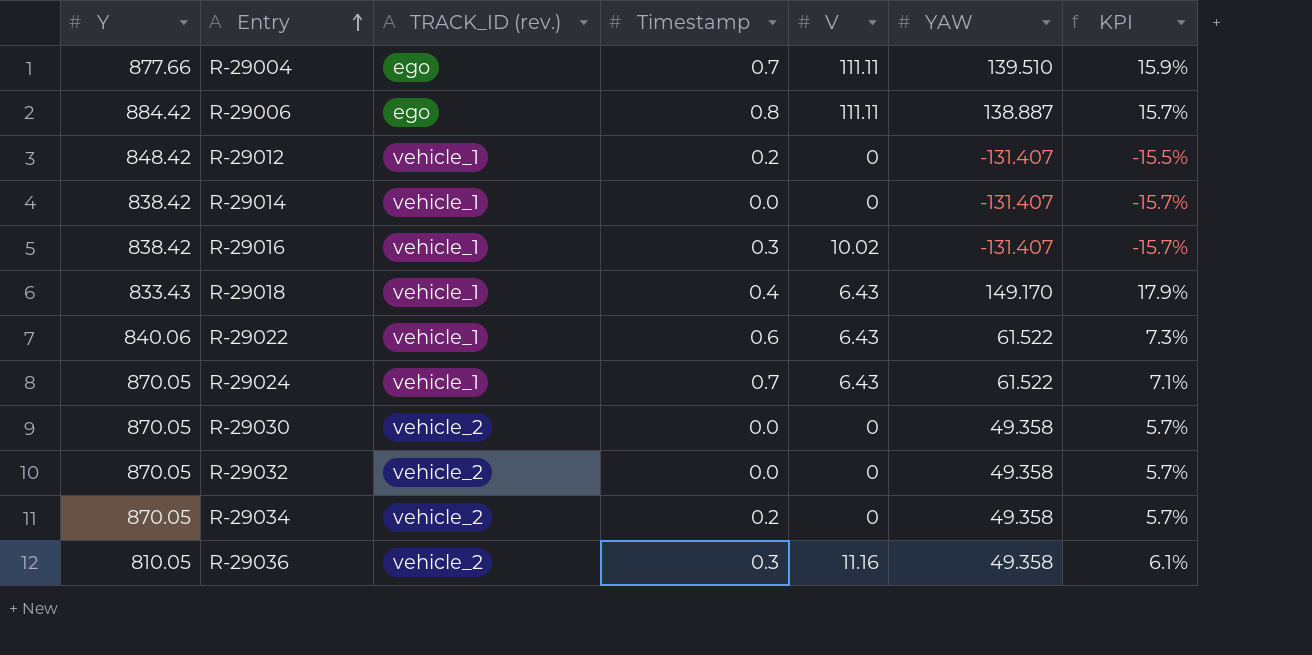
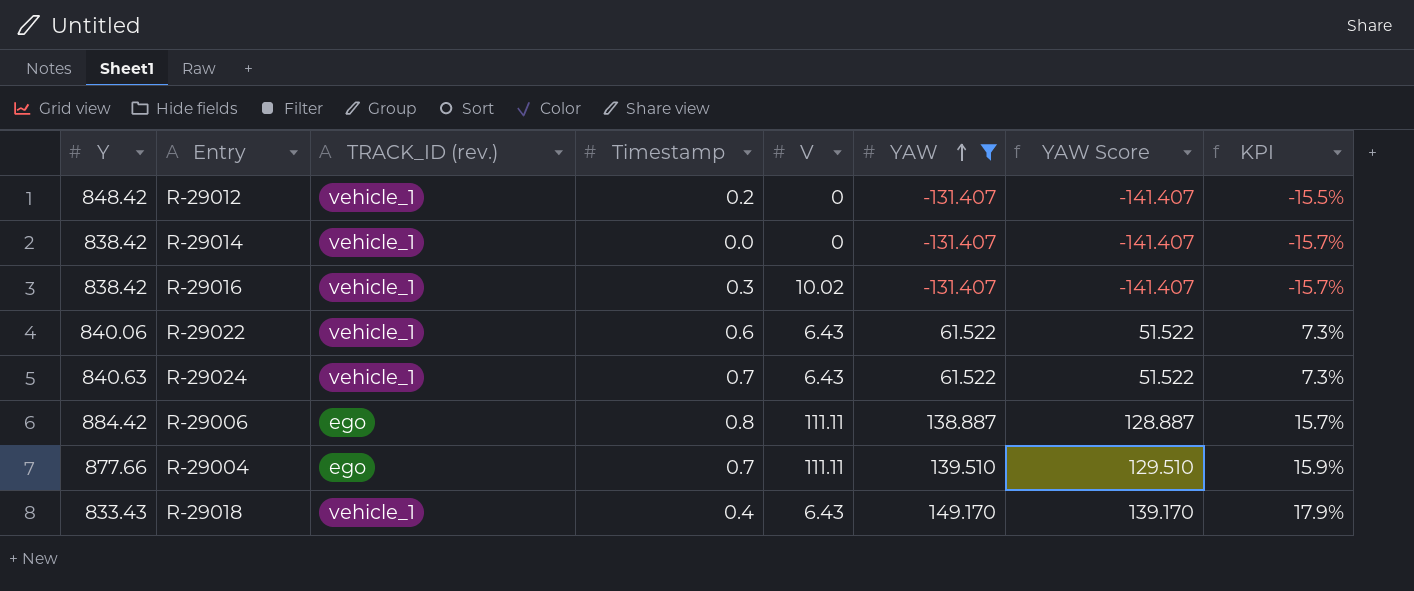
filter: none -> YAW != 49.358
row order: Entry ascending -> YAW ascending
column YAW Score | formula: none -> [YAW] - 10
R-29024 | Y: 870.05 -> 840.63
R-29024 | KPI: 7.1% -> 7.3%

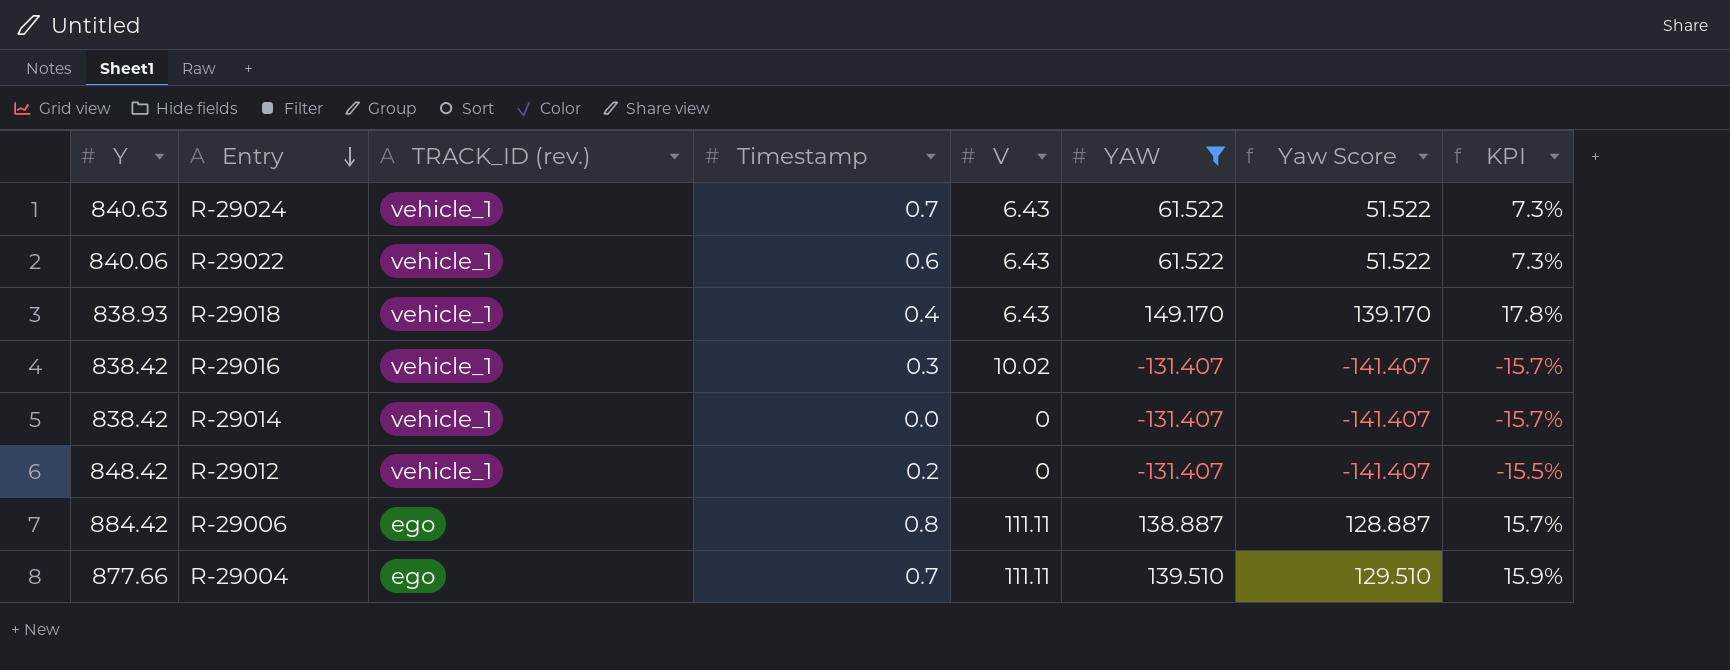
row order: YAW ascending -> Entry descending
column name: YAW Score -> Yaw Score
R-29018 | Y: 833.43 -> 838.93
R-29018 | KPI: 17.9% -> 17.8%

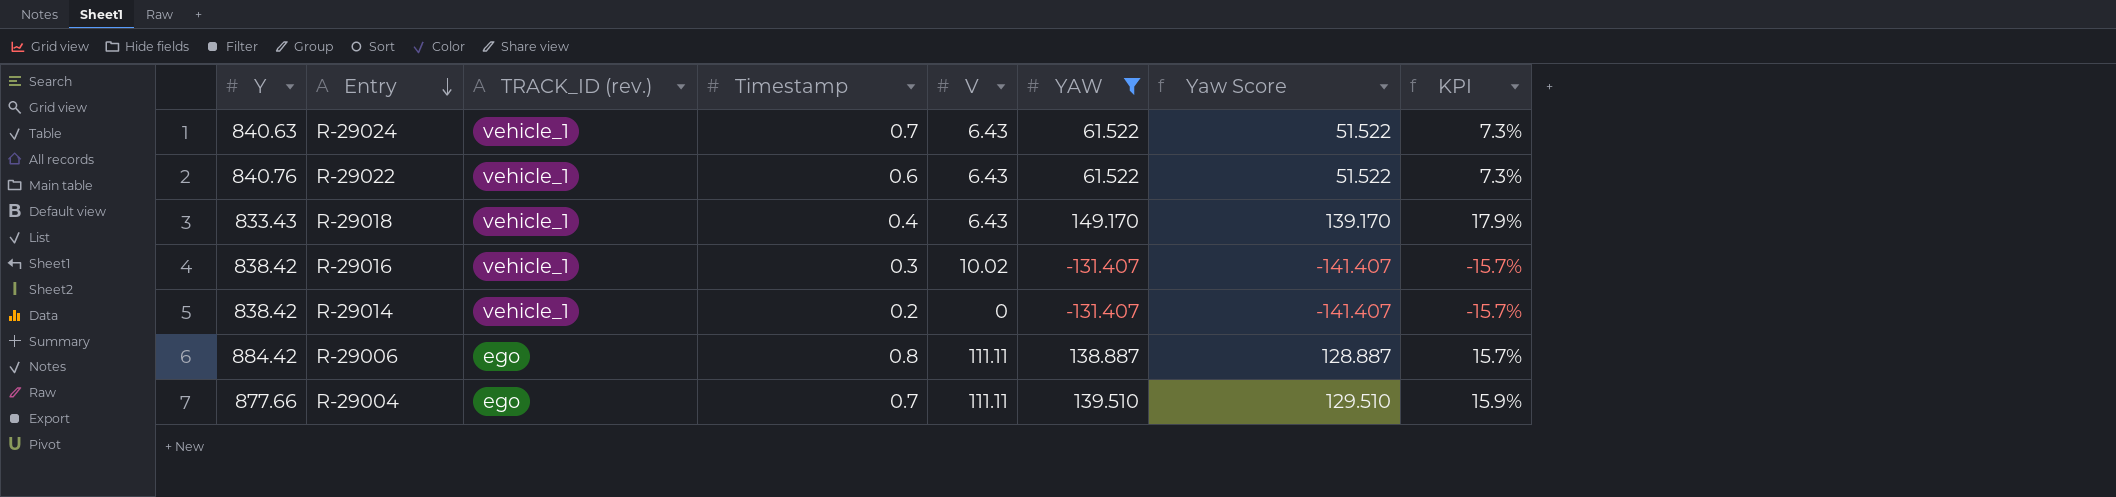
row R-29012: 848.42 | vehicle_1 | 0.2 | 0 | -131.407 | -141.407 | -15.5% -> none
R-29022 | Y: 840.06 -> 840.76
R-29018 | Y: 838.93 -> 833.43
R-29018 | KPI: 17.8% -> 17.9%
R-29014 | Timestamp: 0.0 -> 0.2

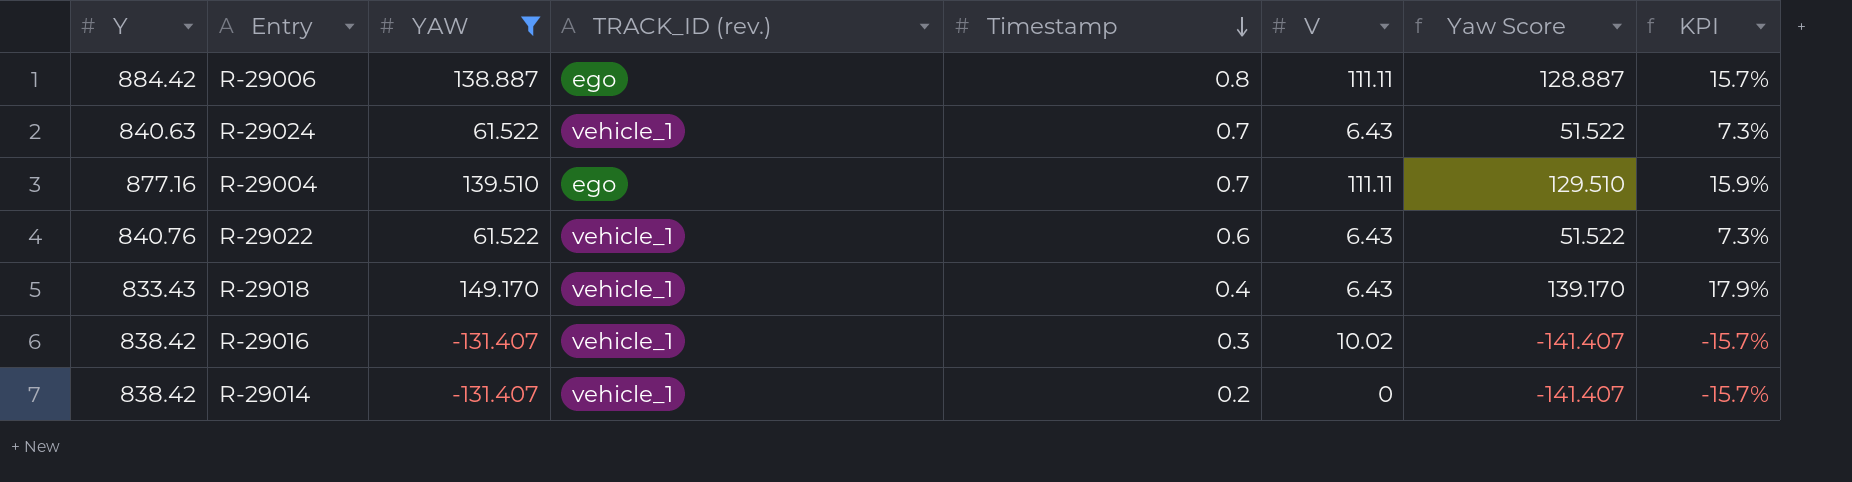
row order: Entry descending -> Timestamp descending
column YAW | position: 6 -> 3
R-29004 | Y: 877.66 -> 877.16

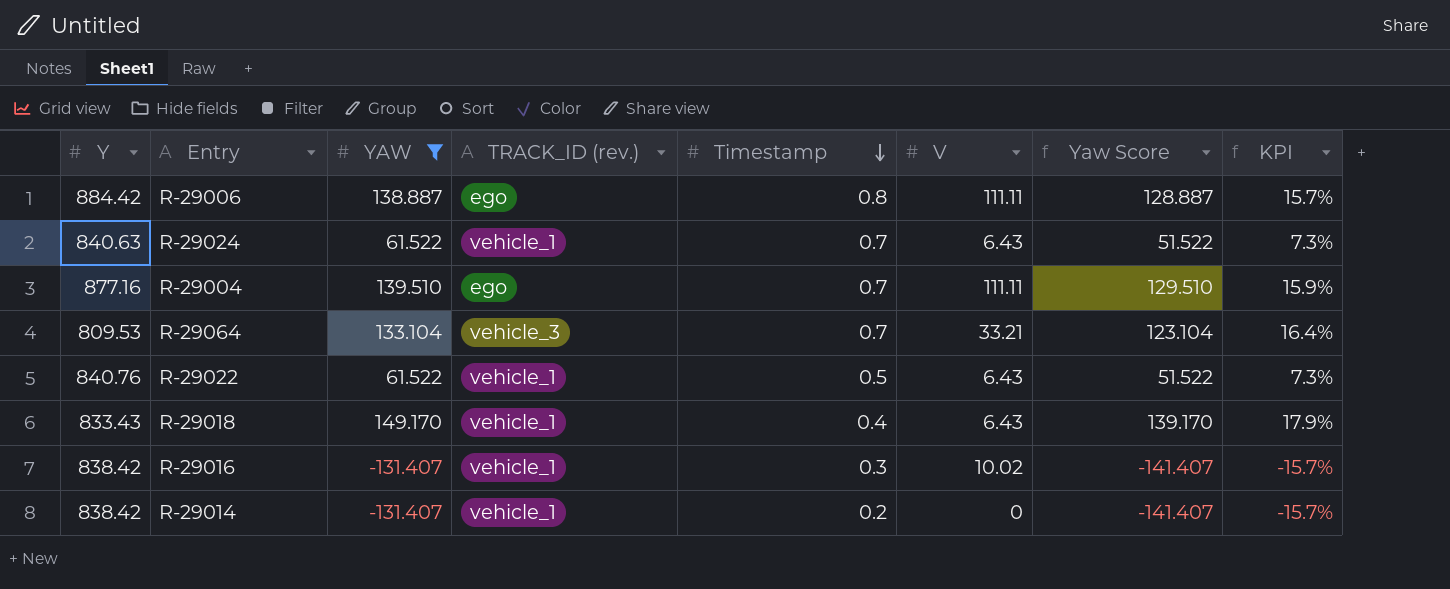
row R-29064: none -> 809.53 | 133.104 | vehicle_3 | 0.7 | 33.21 | 123.104 | 16.4%
R-29022 | Timestamp: 0.6 -> 0.5

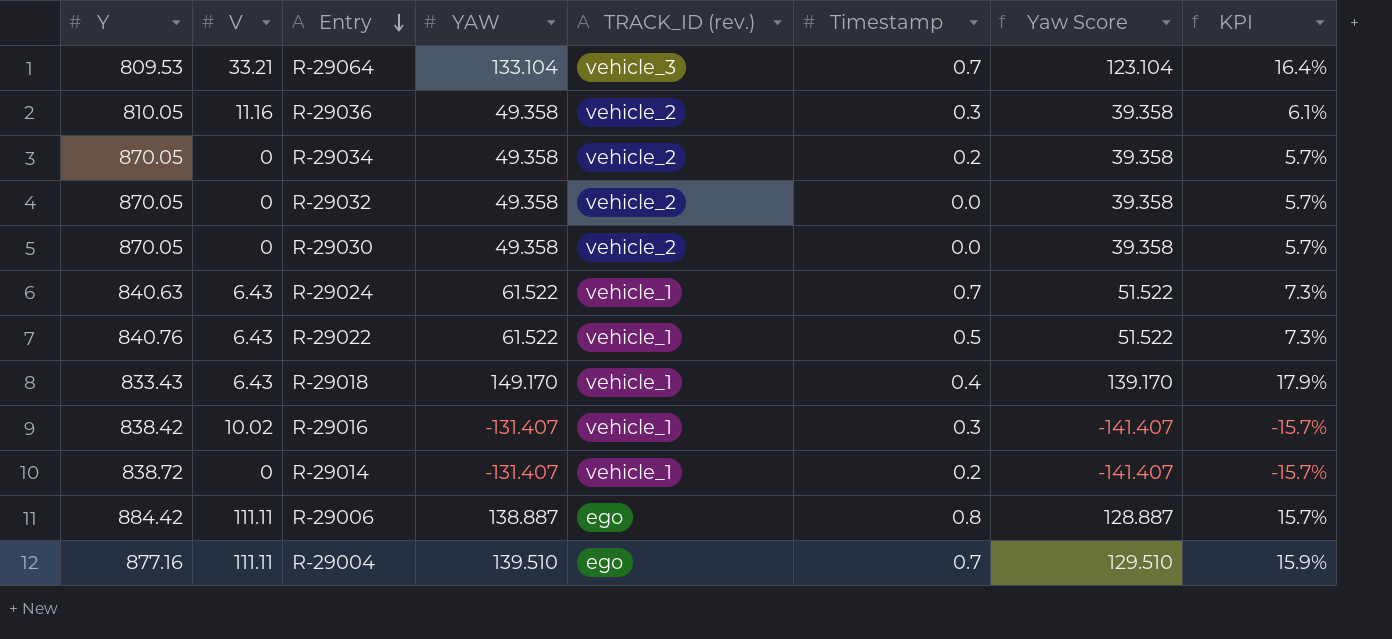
filter: YAW != 49.358 -> none
row order: Timestamp descending -> Entry descending
column V | position: 6 -> 2
R-29014 | Y: 838.42 -> 838.72

